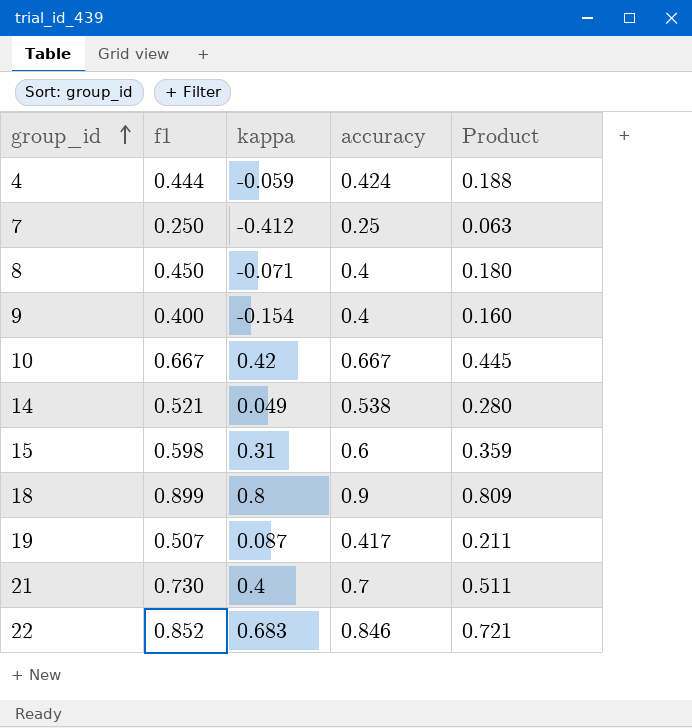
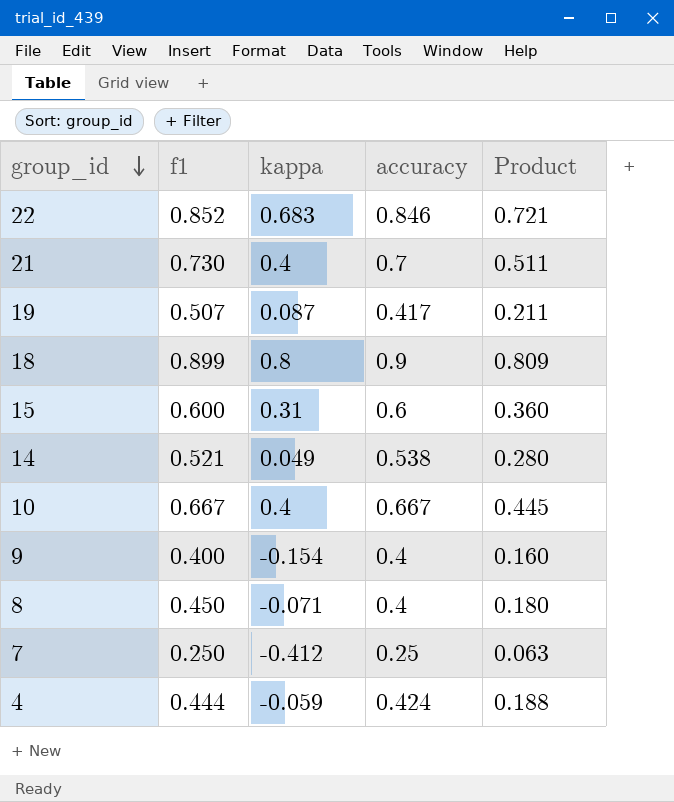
row order: group_id ascending -> group_id descending
15 | f1: 0.598 -> 0.600
15 | Product: 0.359 -> 0.360
10 | kappa: 0.42 -> 0.4

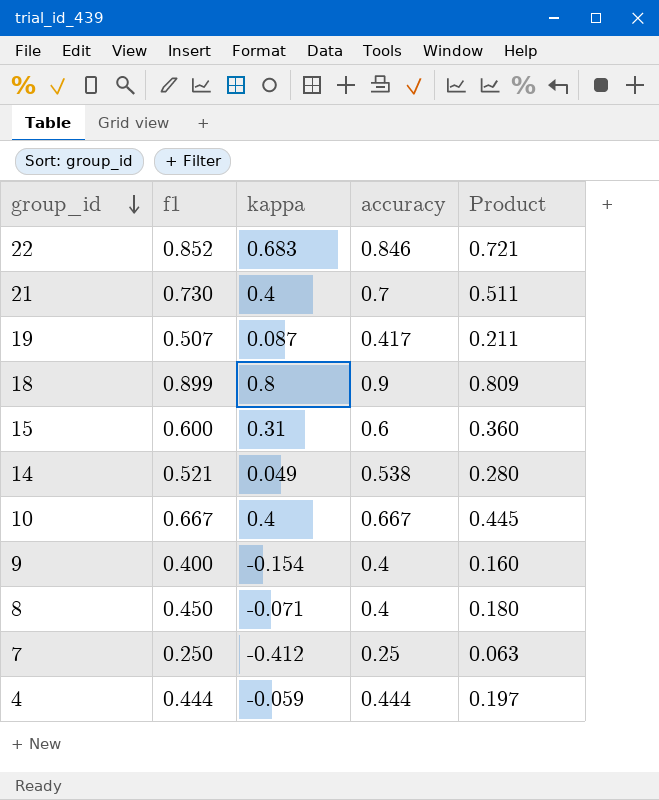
4 | accuracy: 0.424 -> 0.444
4 | Product: 0.188 -> 0.197

